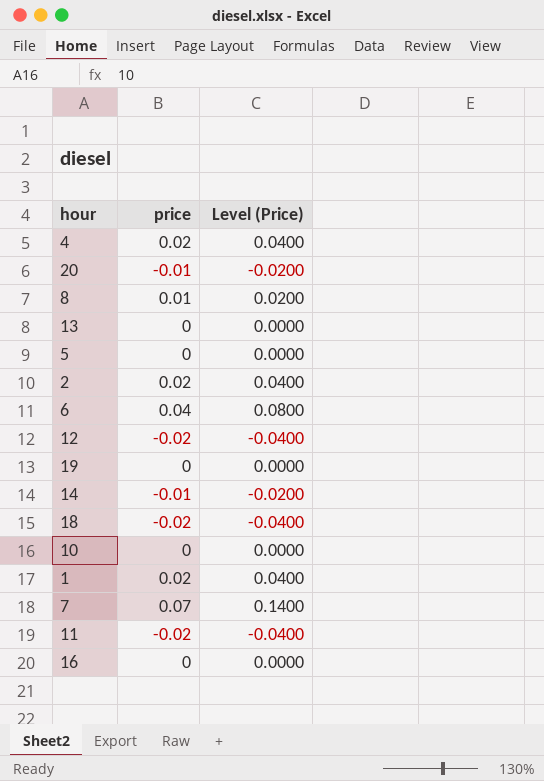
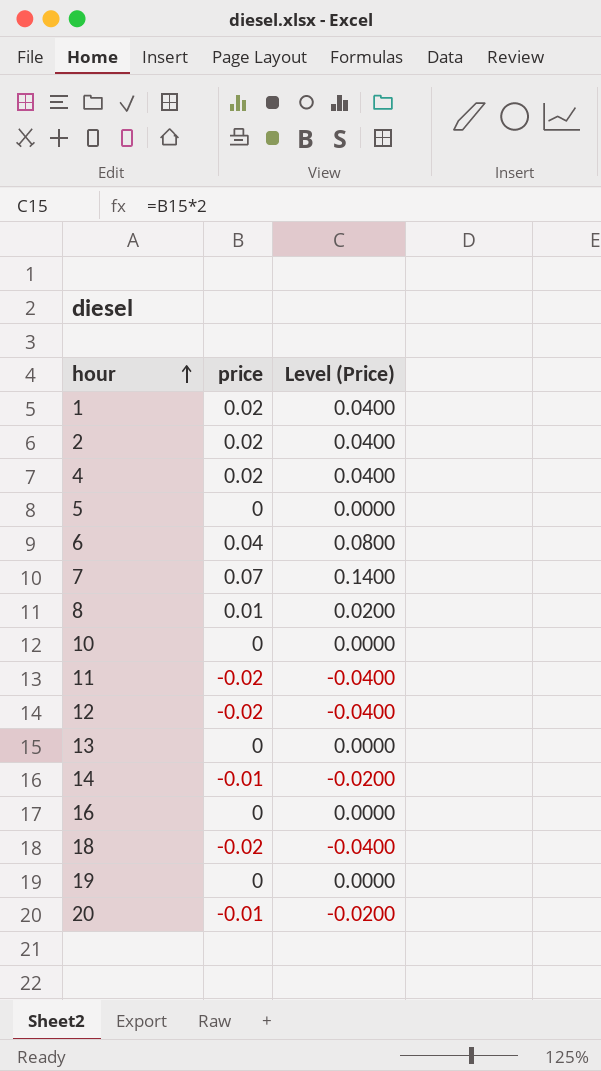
row order: none -> hour ascending

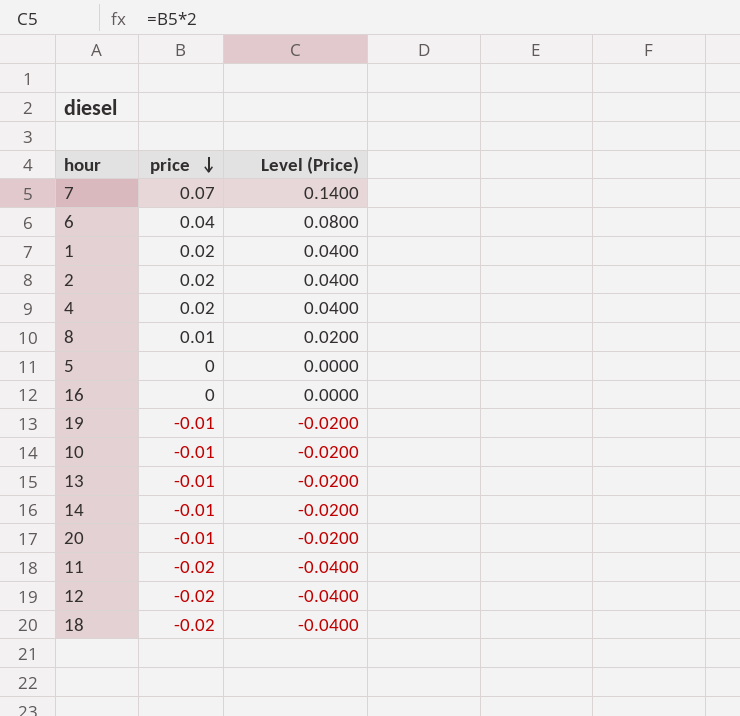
row order: hour ascending -> price descending
19 | price: 0 -> -0.01
19 | Level (Price): 0.0000 -> -0.0200
10 | price: 0 -> -0.01
10 | Level (Price): 0.0000 -> -0.0200
13 | price: 0 -> -0.01
13 | Level (Price): 0.0000 -> -0.0200

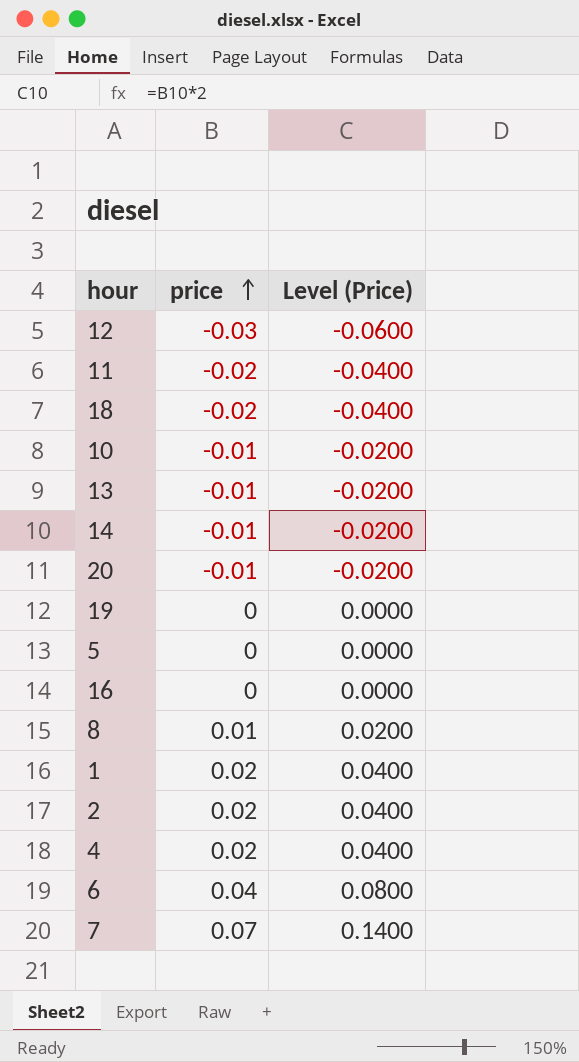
row order: price descending -> price ascending
12 | price: -0.02 -> -0.03
12 | Level (Price): -0.0400 -> -0.0600
19 | price: -0.01 -> 0
19 | Level (Price): -0.0200 -> 0.0000

